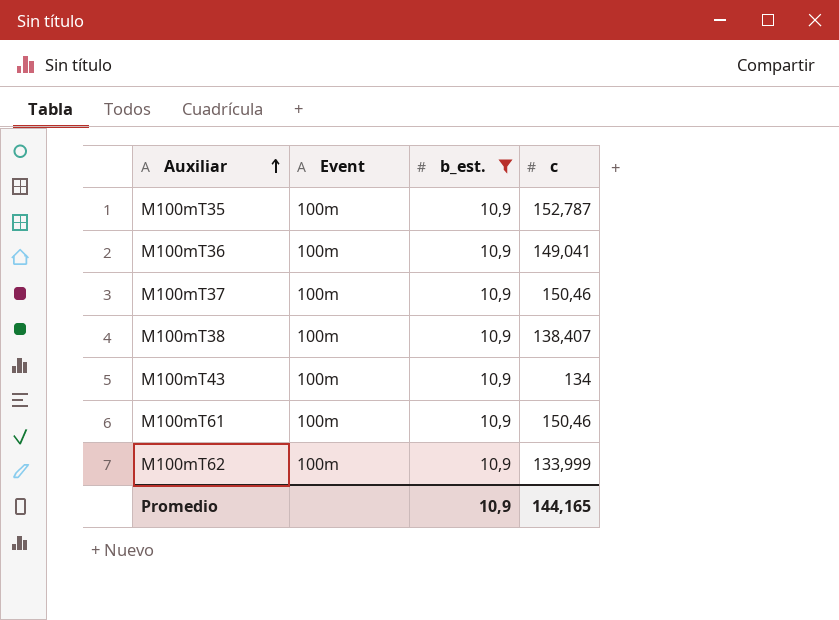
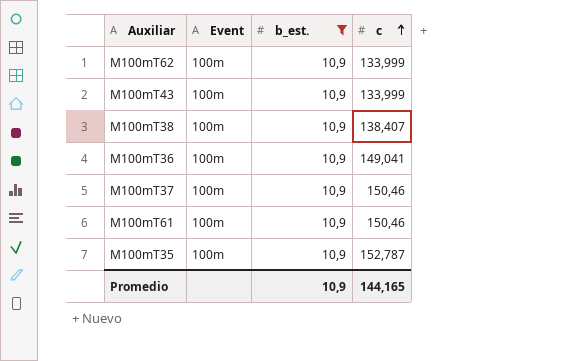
row order: Auxiliar ascending -> c ascending
M100mT43 | c: 134 -> 133,999

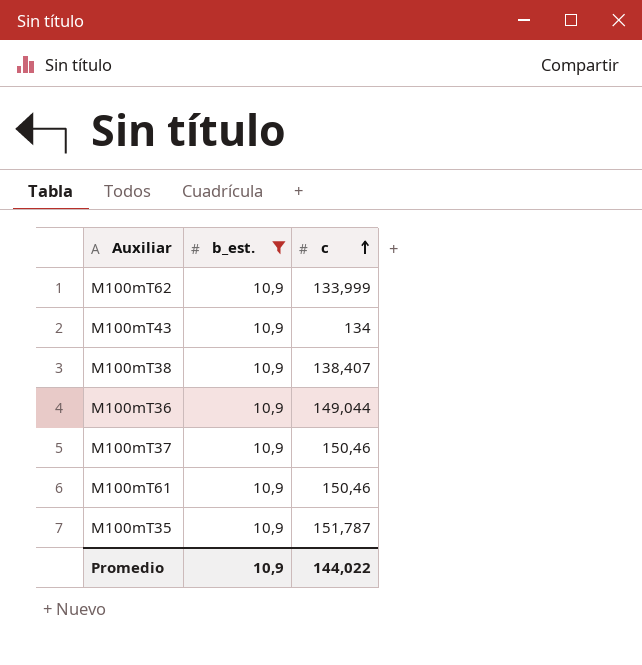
column Event | position: 2 -> none
M100mT43 | c: 133,999 -> 134
M100mT36 | c: 149,041 -> 149,044
M100mT35 | c: 152,787 -> 151,787
Promedio | c: 144,165 -> 144,022

